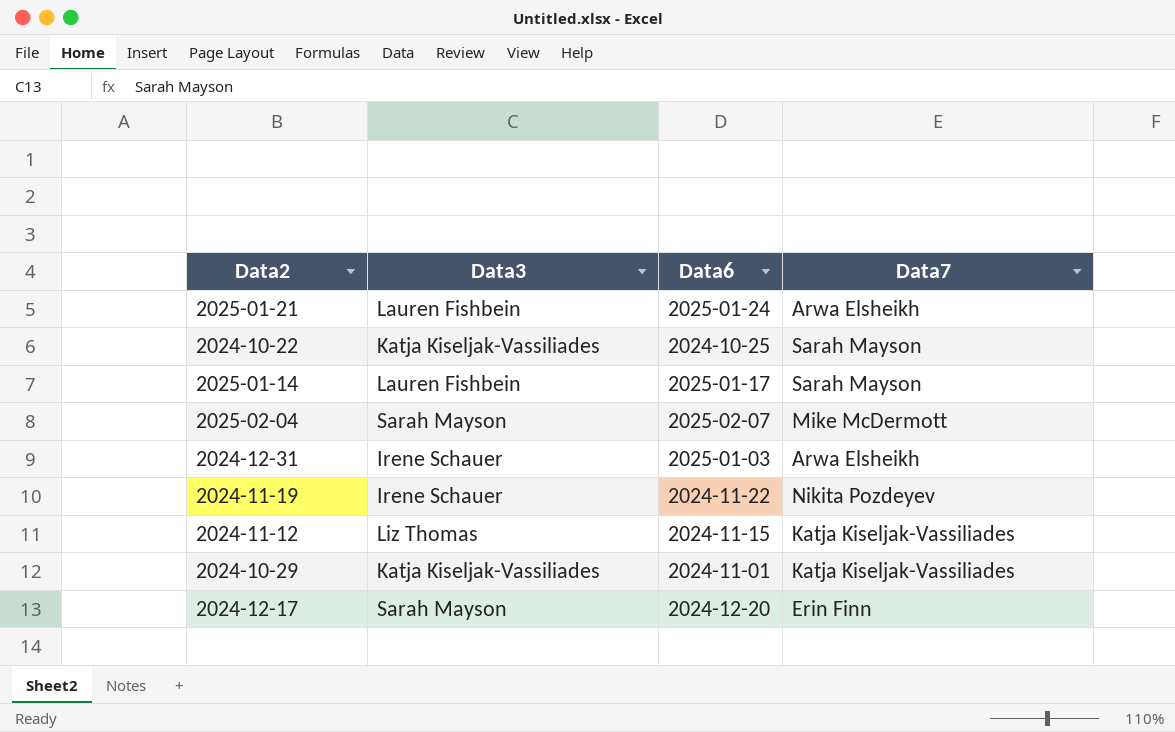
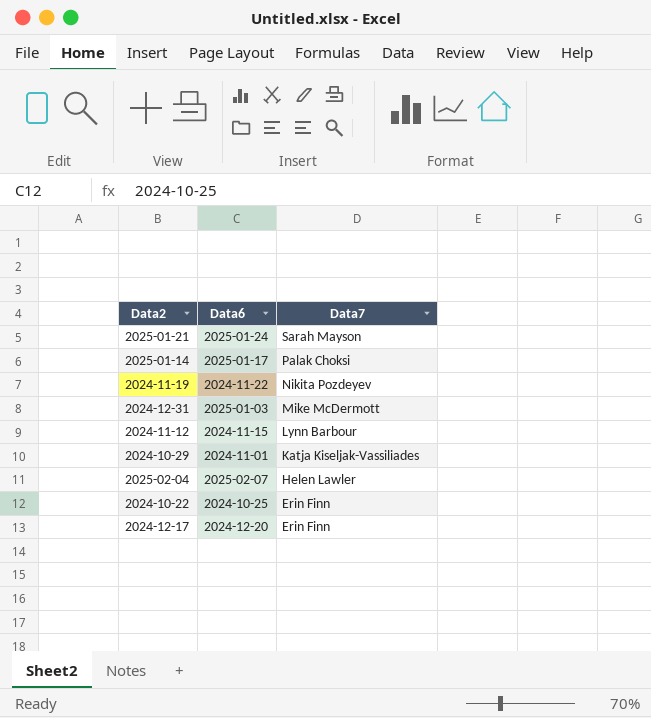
row order: none -> Data7 descending
column Data3 | position: 2 -> none
2025-01-21 | Data7: Arwa Elsheikh -> Sarah Mayson
2025-01-14 | Data7: Sarah Mayson -> Palak Choksi
2024-12-31 | Data7: Arwa Elsheikh -> Mike McDermott
2024-11-12 | Data7: Katja Kiseljak-Vassiliades -> Lynn Barbour
2025-02-04 | Data7: Mike McDermott -> Helen Lawler
2024-10-22 | Data7: Sarah Mayson -> Erin Finn

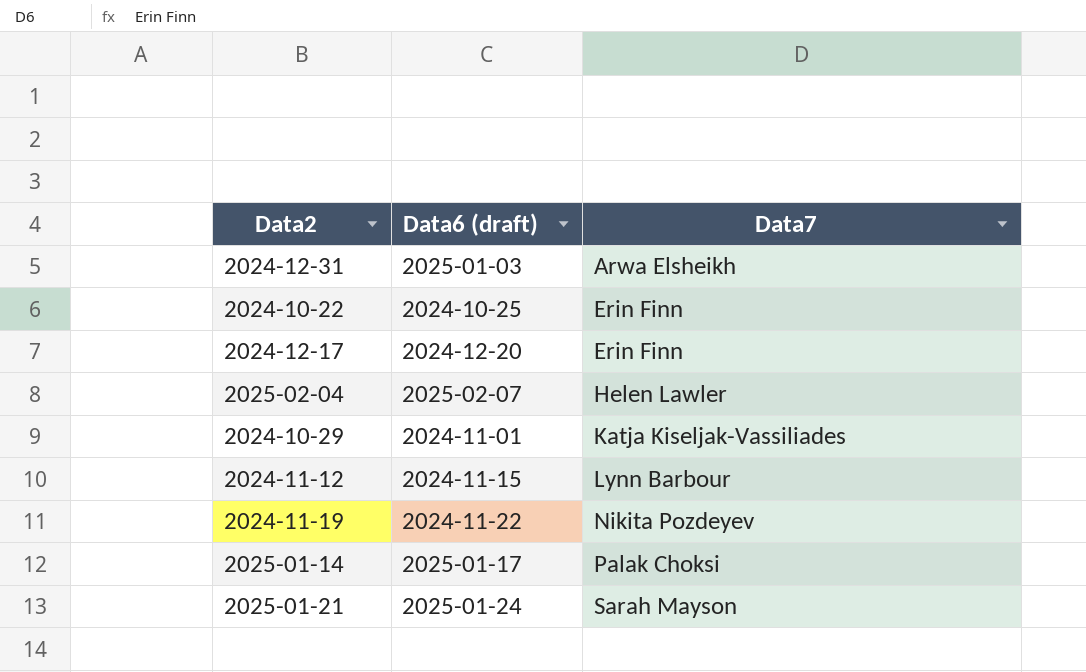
row order: Data7 descending -> Data7 ascending
column name: Data6 -> Data6 (draft)
2024-12-31 | Data7: Mike McDermott -> Arwa Elsheikh

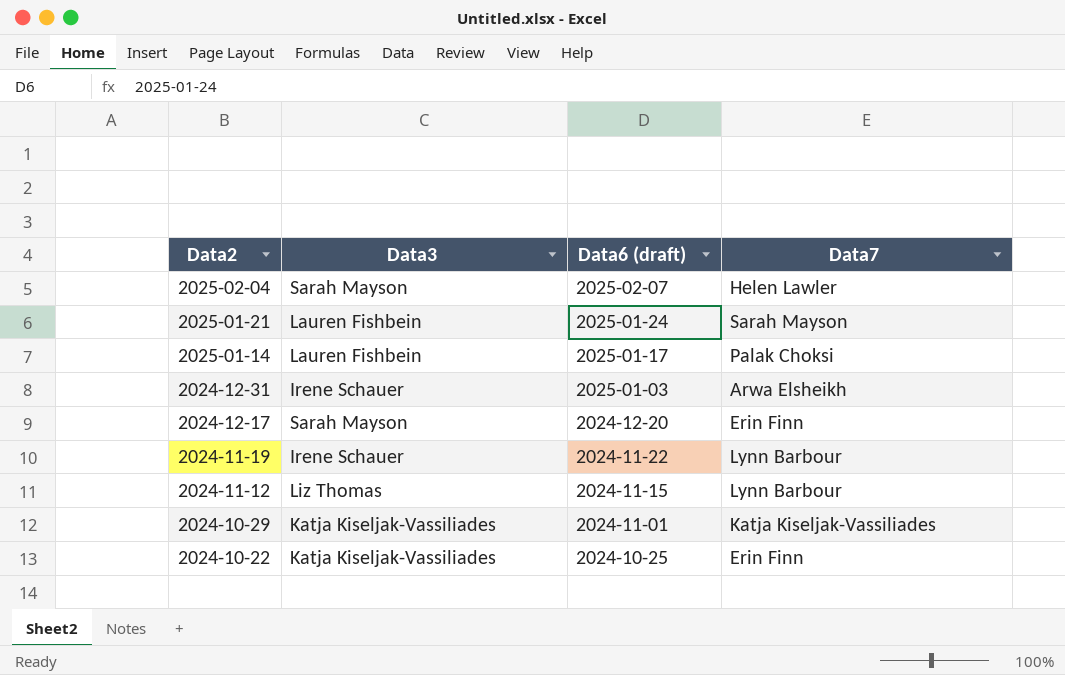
row order: Data7 ascending -> Data2 descending
column Data3 | position: none -> 2
2024-11-19 | Data7: Nikita Pozdeyev -> Lynn Barbour

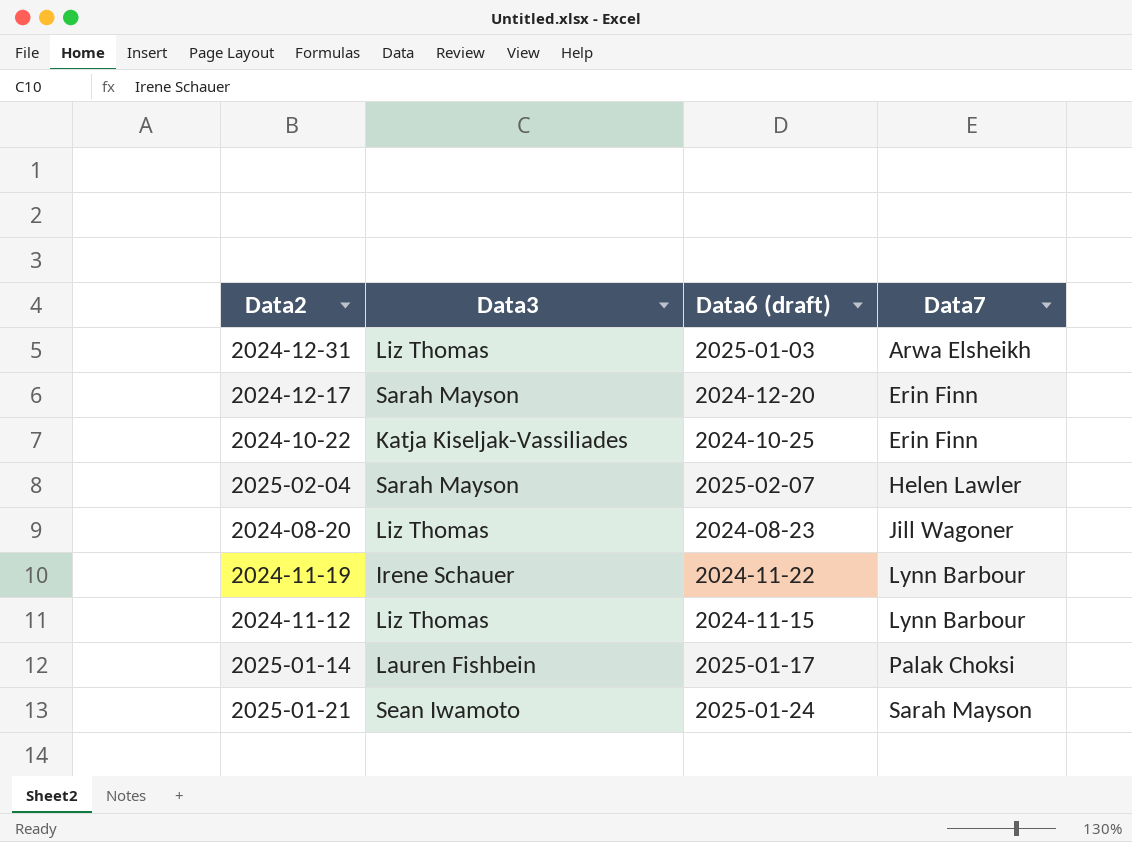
row order: Data2 descending -> Data7 ascending
row 2024-10-29: Katja Kiseljak-Vassiliades | 2024-11-01 | Katja Kiseljak-Vassiliades -> none
2024-12-31 | Data3: Irene Schauer -> Liz Thomas
row 2024-08-20: none -> Liz Thomas | 2024-08-23 | Jill Wagoner
2025-01-21 | Data3: Lauren Fishbein -> Sean Iwamoto

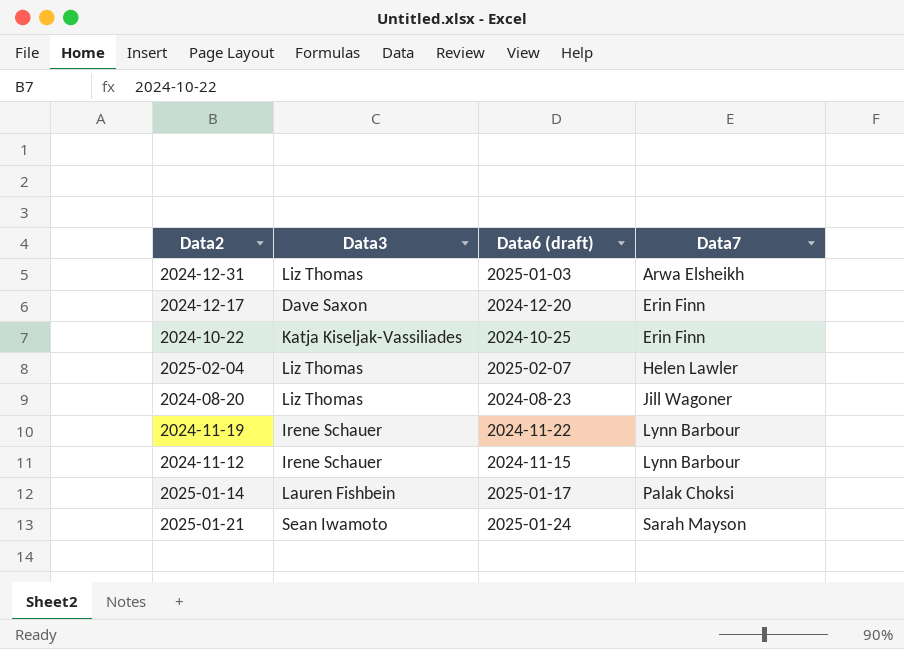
2024-12-17 | Data3: Sarah Mayson -> Dave Saxon
2025-02-04 | Data3: Sarah Mayson -> Liz Thomas
2024-11-12 | Data3: Liz Thomas -> Irene Schauer

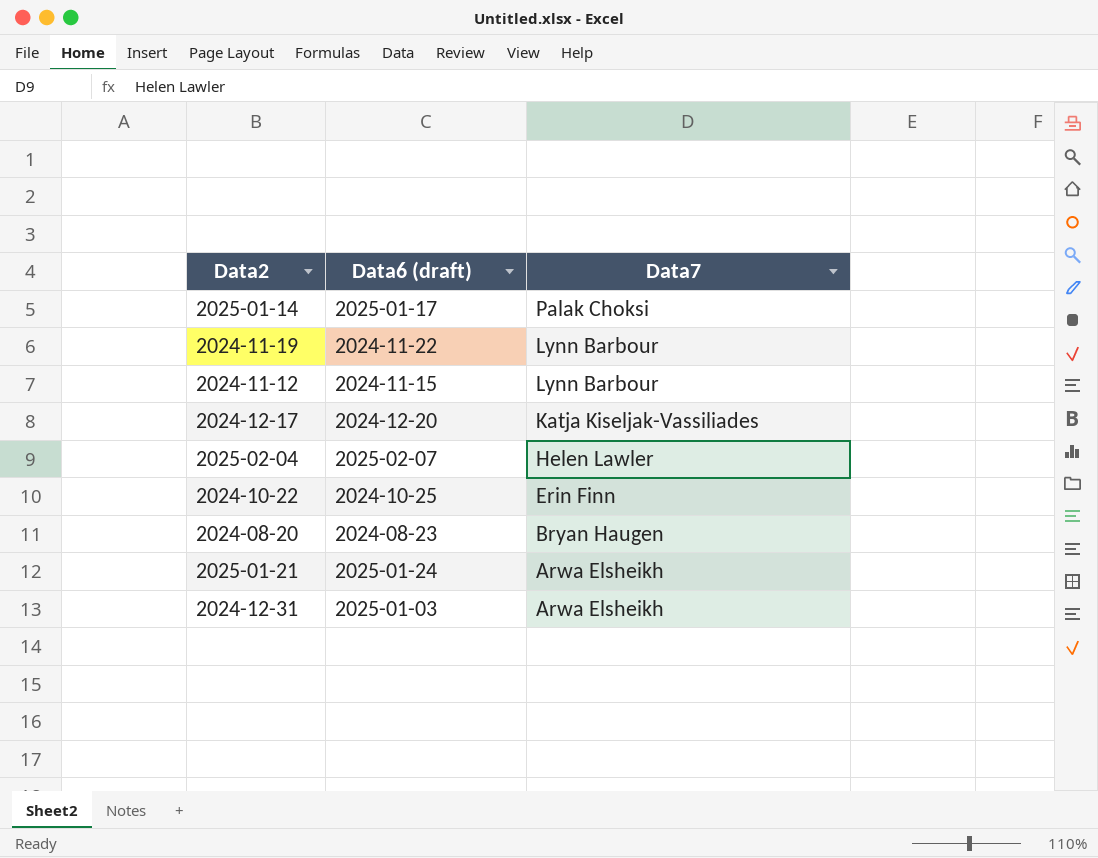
row order: Data7 ascending -> Data7 descending
column Data3 | position: 2 -> none
2024-12-17 | Data7: Erin Finn -> Katja Kiseljak-Vassiliades
2024-08-20 | Data7: Jill Wagoner -> Bryan Haugen
2025-01-21 | Data7: Sarah Mayson -> Arwa Elsheikh

